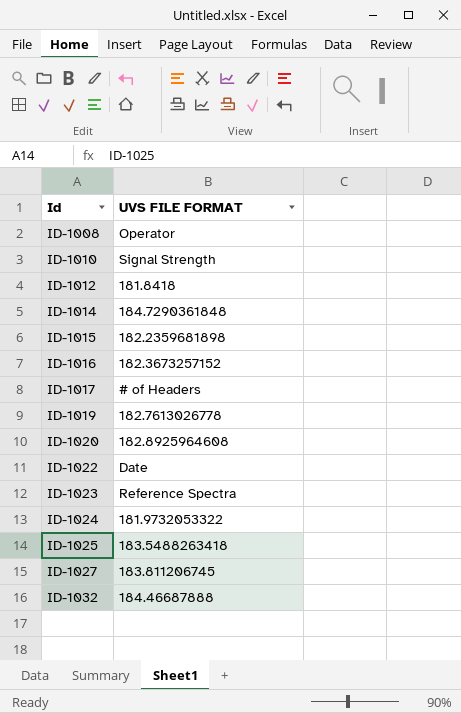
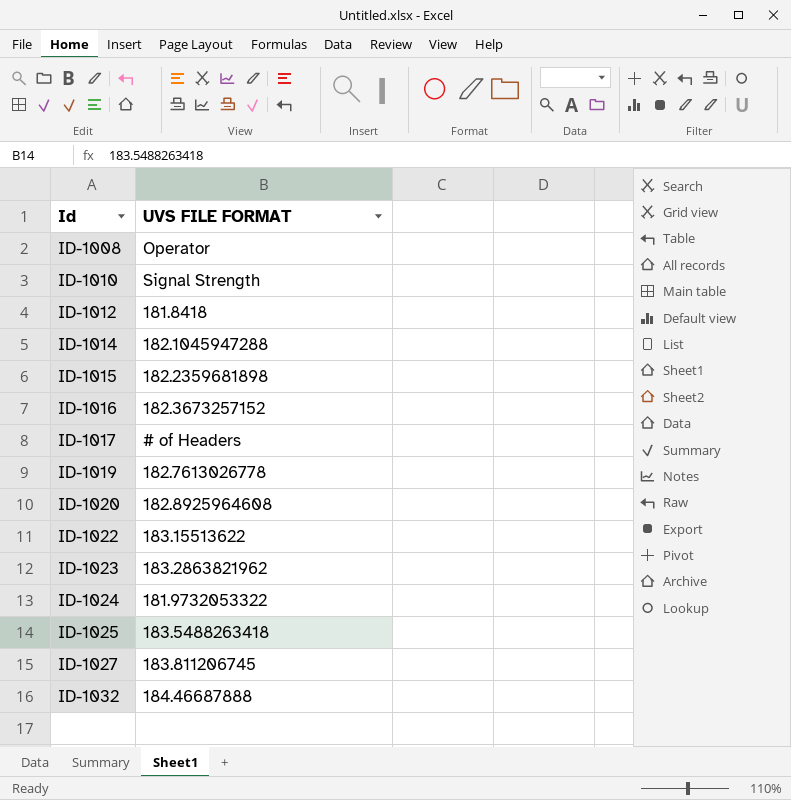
ID-1014 | UVS FILE FORMAT: 184.7290361848 -> 182.1045947288
ID-1022 | UVS FILE FORMAT: Date -> 183.15513622
ID-1023 | UVS FILE FORMAT: Reference Spectra -> 183.2863821962

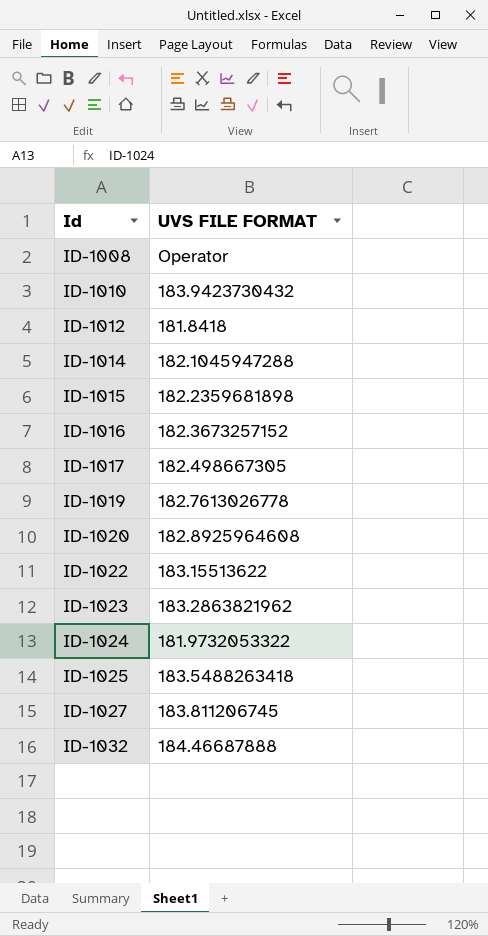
ID-1010 | UVS FILE FORMAT: Signal Strength -> 183.9423730432
ID-1017 | UVS FILE FORMAT: # of Headers -> 182.498667305

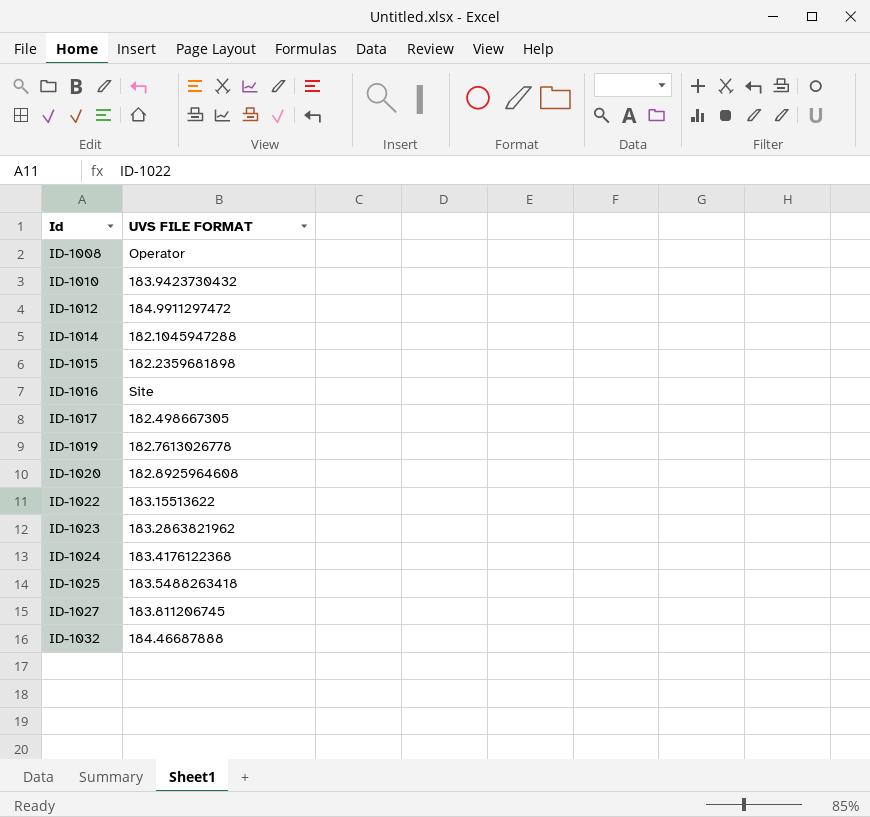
ID-1012 | UVS FILE FORMAT: 181.8418 -> 184.9911297472
ID-1016 | UVS FILE FORMAT: 182.3673257152 -> Site
ID-1024 | UVS FILE FORMAT: 181.9732053322 -> 183.4176122368

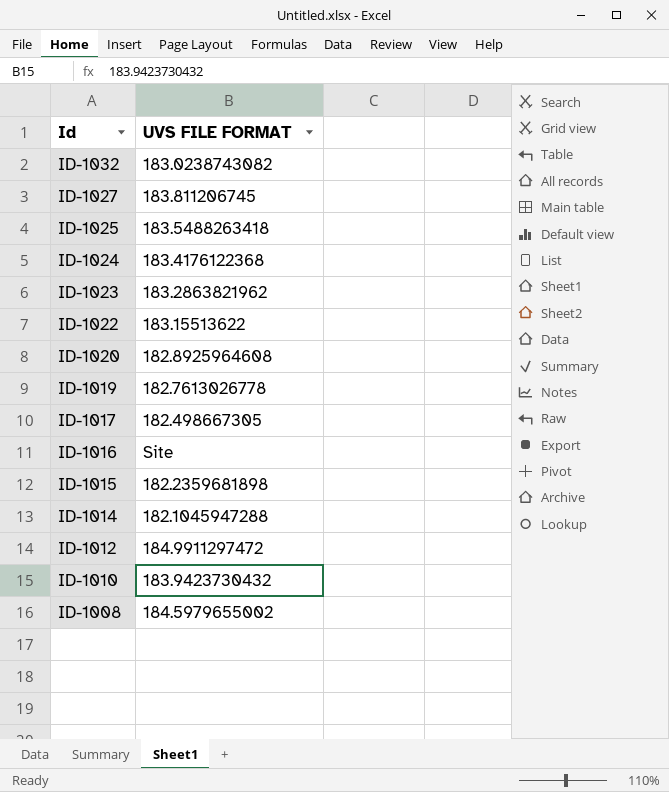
row order: Id ascending -> Id descending
ID-1032 | UVS FILE FORMAT: 184.46687888 -> 183.0238743082
ID-1008 | UVS FILE FORMAT: Operator -> 184.5979655002

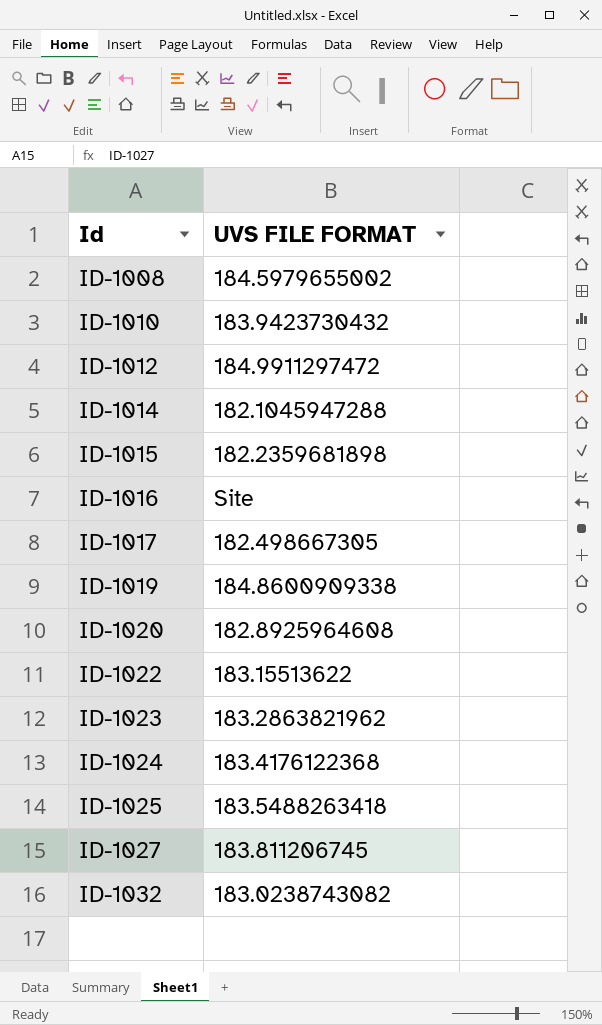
row order: Id descending -> Id ascending
ID-1019 | UVS FILE FORMAT: 182.7613026778 -> 184.8600909338

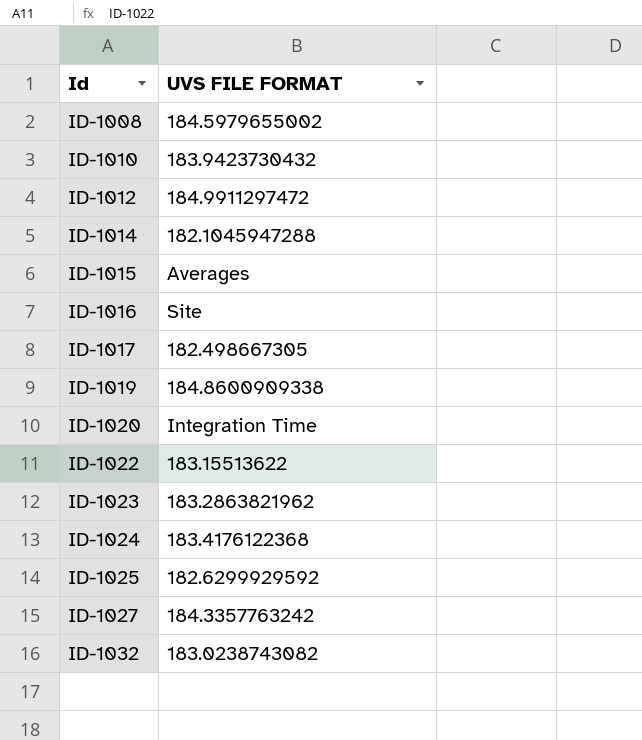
ID-1015 | UVS FILE FORMAT: 182.2359681898 -> Averages
ID-1020 | UVS FILE FORMAT: 182.8925964608 -> Integration Time
ID-1025 | UVS FILE FORMAT: 183.5488263418 -> 182.6299929592
ID-1027 | UVS FILE FORMAT: 183.811206745 -> 184.3357763242

